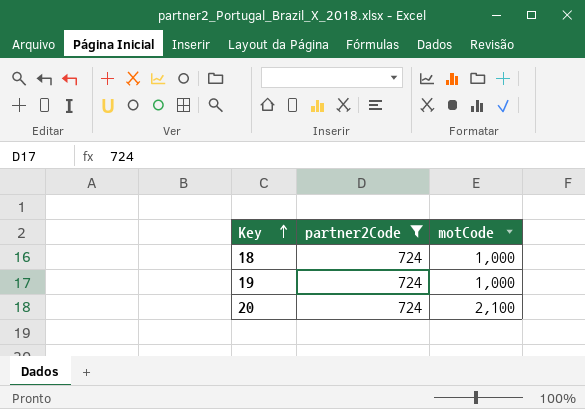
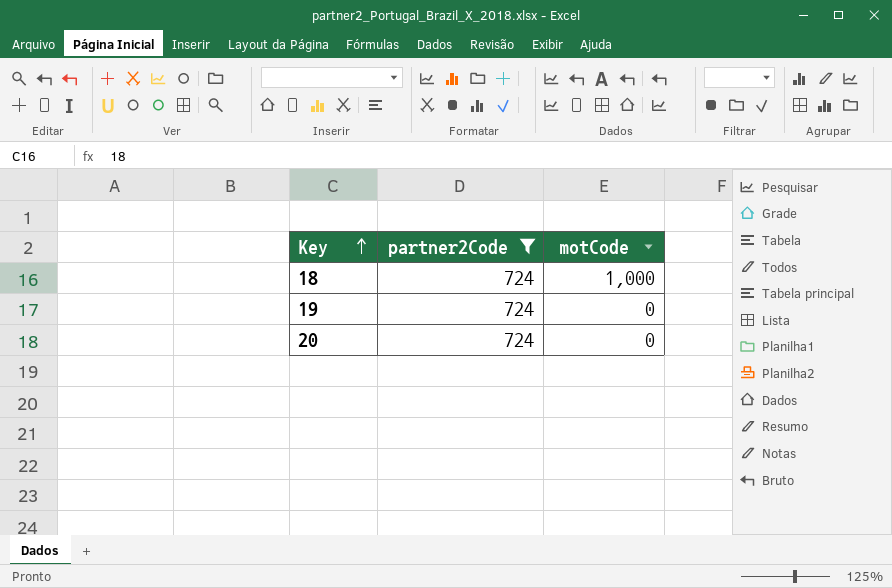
19 | motCode: 1,000 -> 0
20 | motCode: 2,100 -> 0

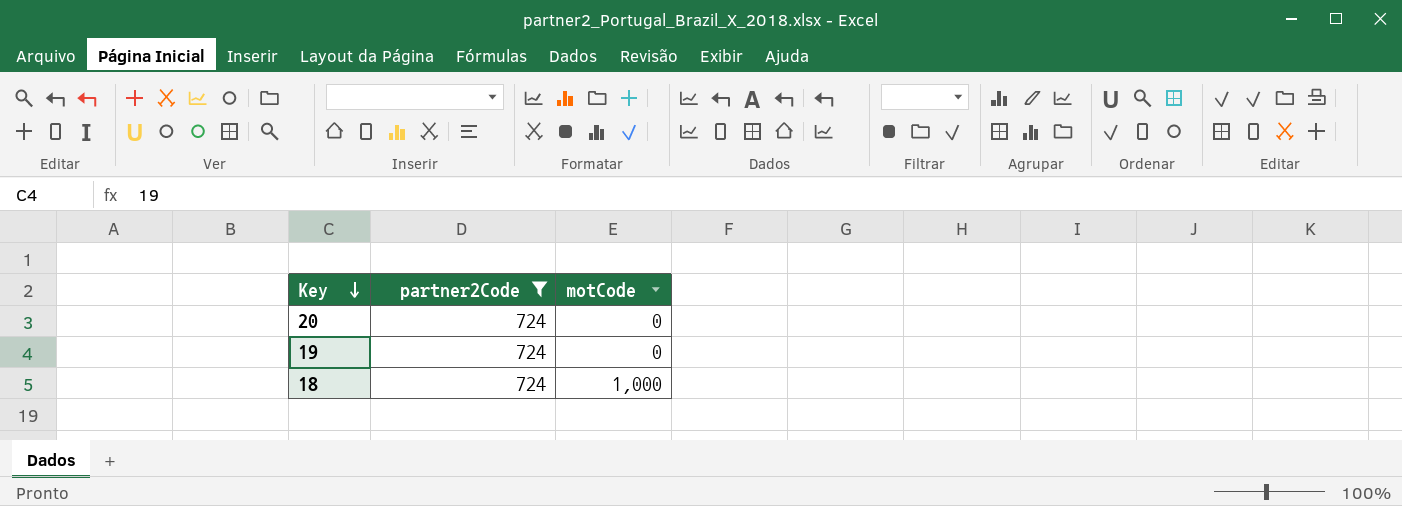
row order: Key ascending -> Key descending

